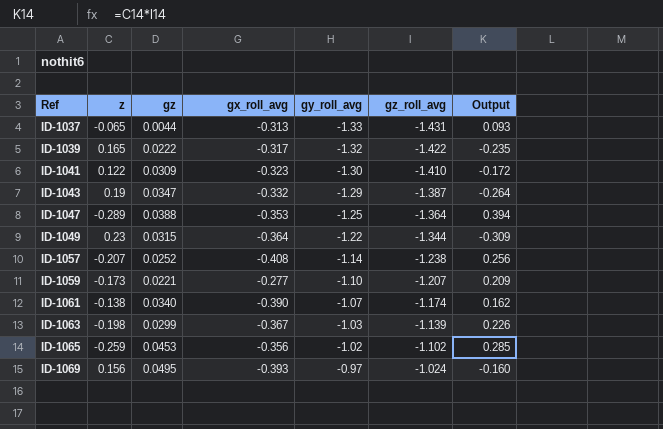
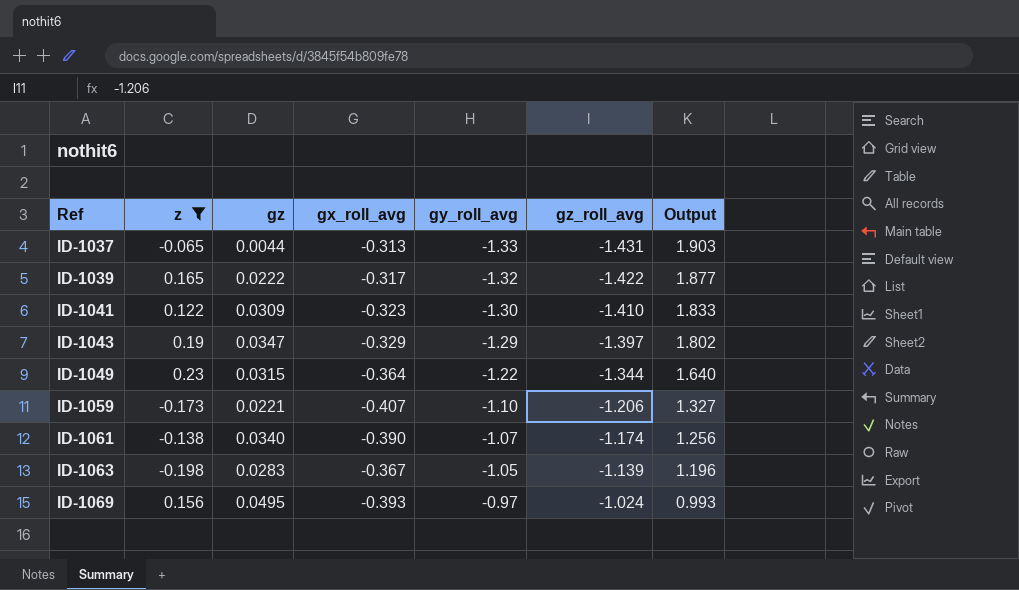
filter: none -> z >= -0.198
column Output | formula: [z] * [gz_roll_avg] -> [gy_roll_avg] * [gz_roll_avg]
ID-1043 | gx_roll_avg: -0.332 -> -0.329
ID-1043 | gz_roll_avg: -1.387 -> -1.397
ID-1059 | gx_roll_avg: -0.277 -> -0.407
ID-1059 | gz_roll_avg: -1.207 -> -1.206
ID-1063 | gz: 0.0299 -> 0.0283
ID-1063 | gy_roll_avg: -1.03 -> -1.05

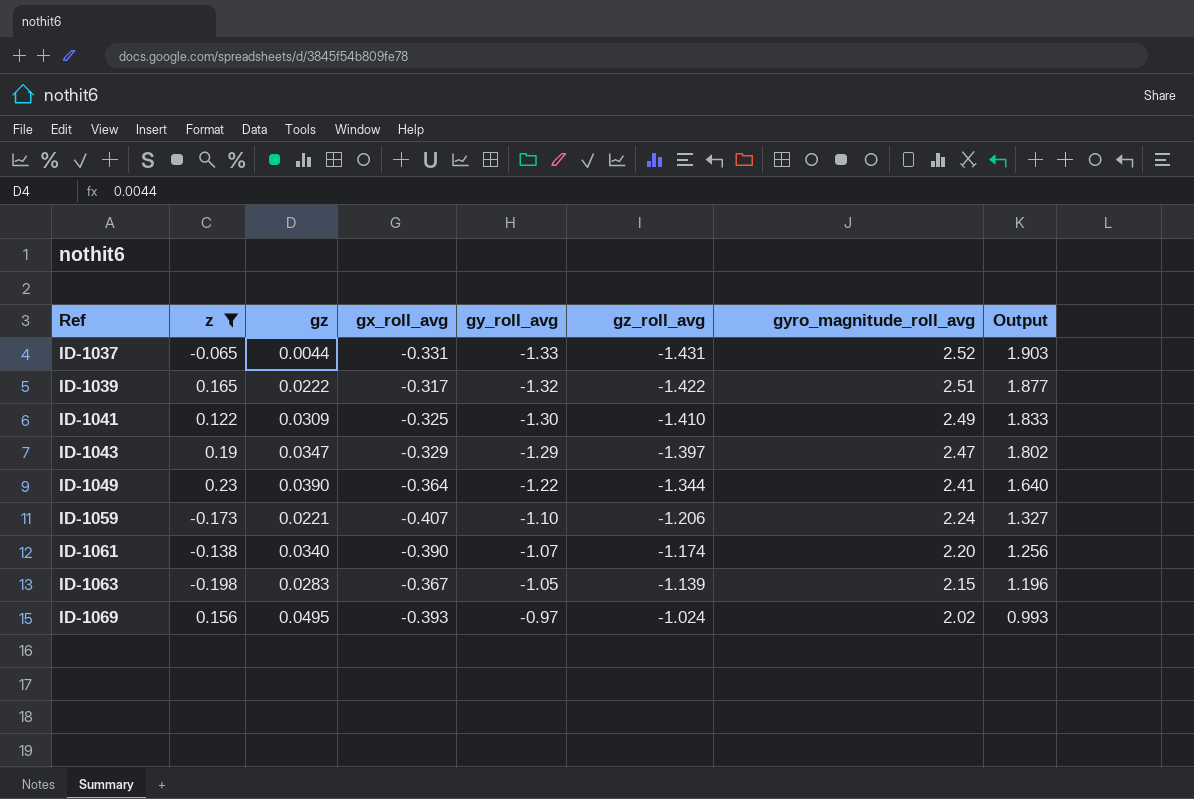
column gyro_magnitude_roll_avg | position: none -> 7
ID-1037 | gx_roll_avg: -0.313 -> -0.331
ID-1041 | gx_roll_avg: -0.323 -> -0.325
ID-1049 | gz: 0.0315 -> 0.0390

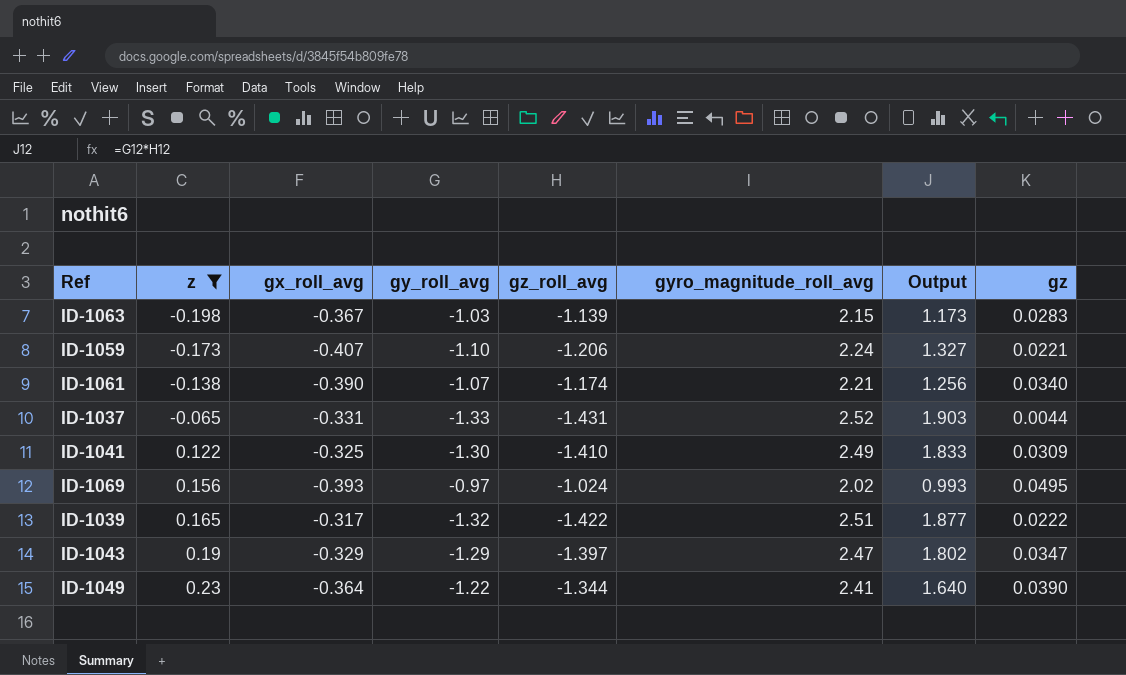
row order: Ref ascending -> z ascending
column gz | position: 3 -> 8
ID-1063 | gy_roll_avg: -1.05 -> -1.03
ID-1063 | Output: 1.196 -> 1.173
ID-1061 | gyro_magnitude_roll_avg: 2.20 -> 2.21

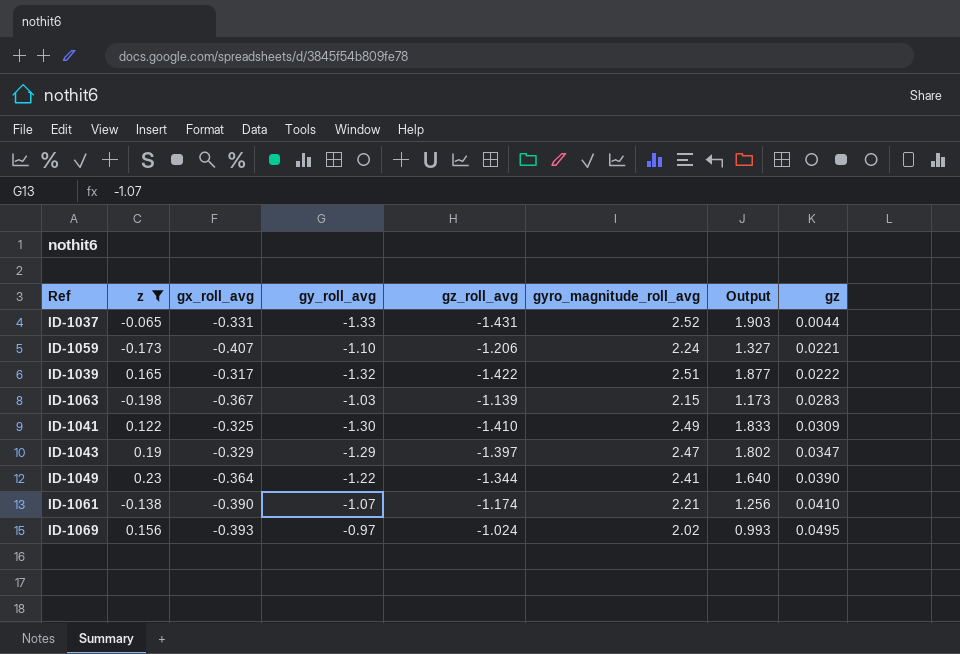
row order: z ascending -> gz ascending
ID-1061 | gz: 0.0340 -> 0.0410

